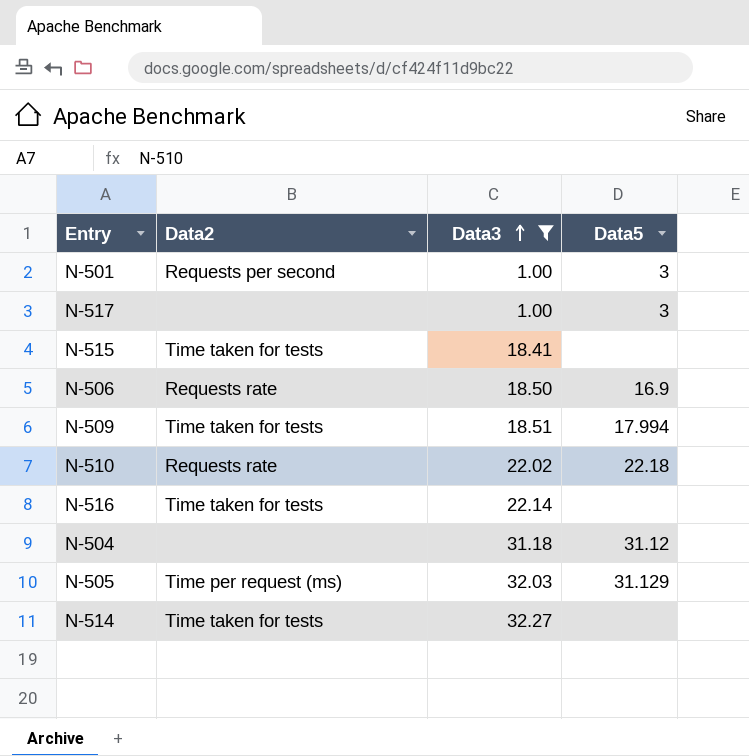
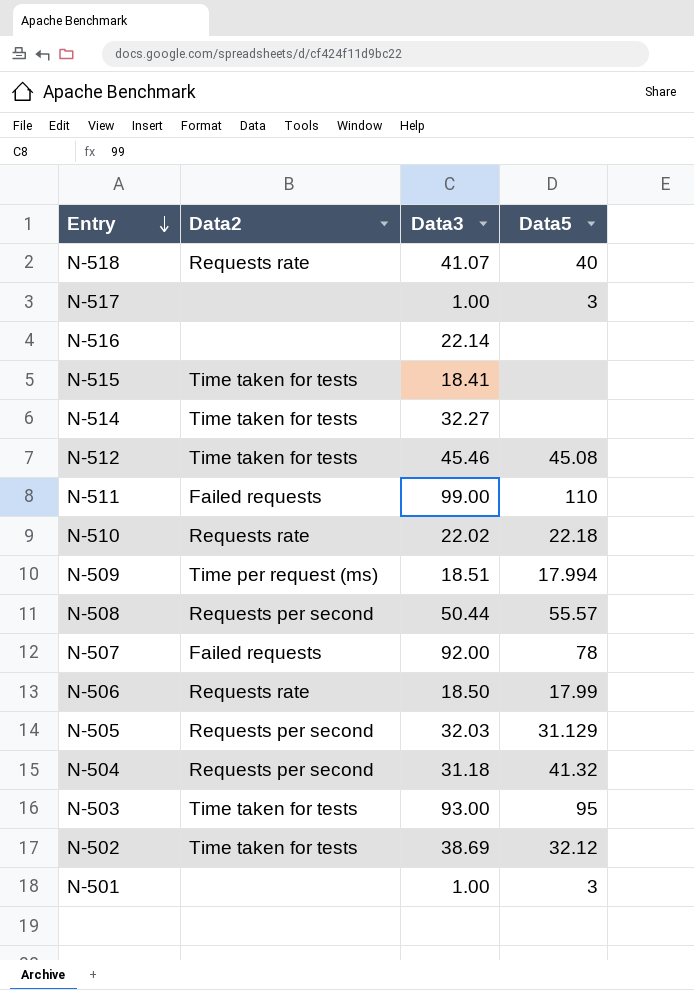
filter: Data3 <= 32.27 -> none
row order: Data3 ascending -> Entry descending
N-516 | Data2: Time taken for tests -> none
N-509 | Data2: Time taken for tests -> Time per request (ms)
N-506 | Data5: 16.9 -> 17.99
N-505 | Data2: Time per request (ms) -> Requests per second
N-504 | Data2: none -> Requests per second
N-504 | Data5: 31.12 -> 41.32
N-501 | Data2: Requests per second -> none

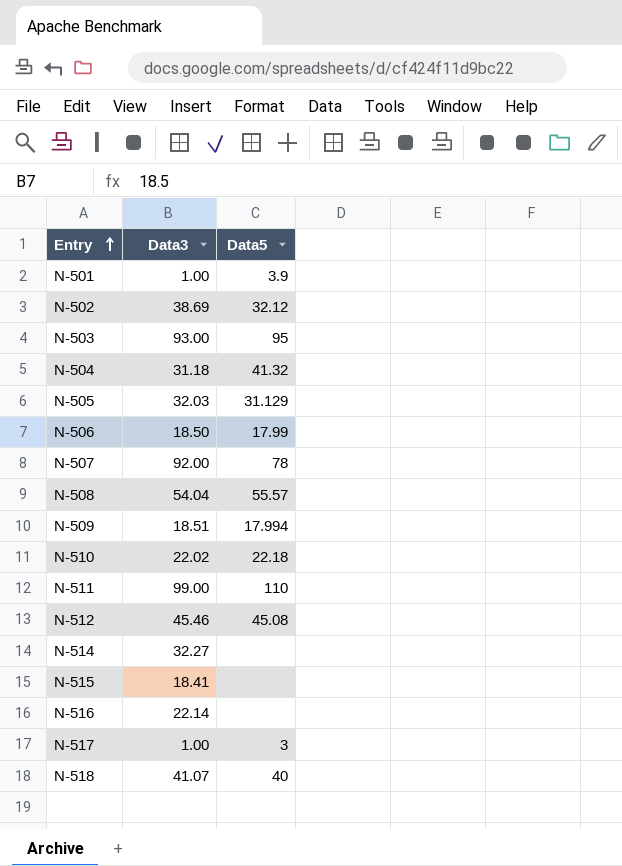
row order: Entry descending -> Entry ascending
column Data2 | position: 2 -> none
N-501 | Data5: 3 -> 3.9
N-508 | Data3: 50.44 -> 54.04

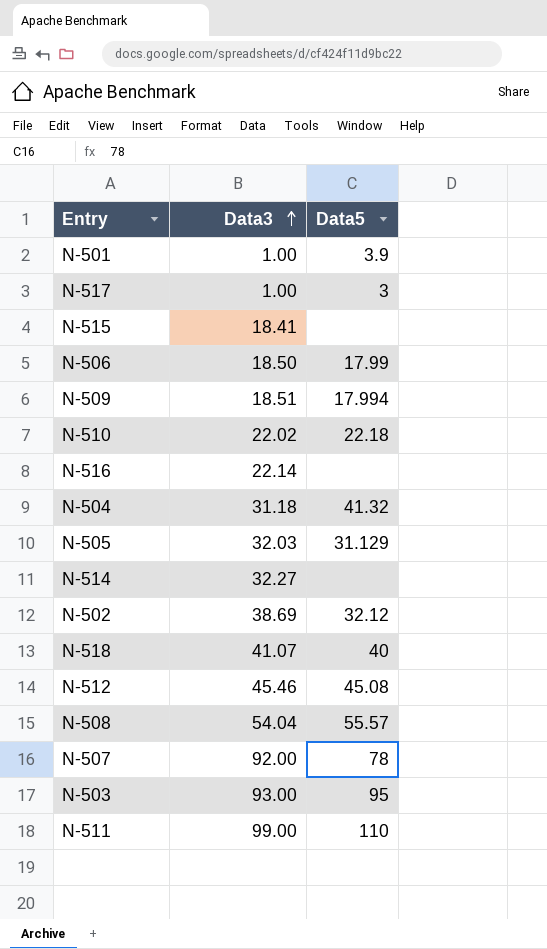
row order: Entry ascending -> Data3 ascending

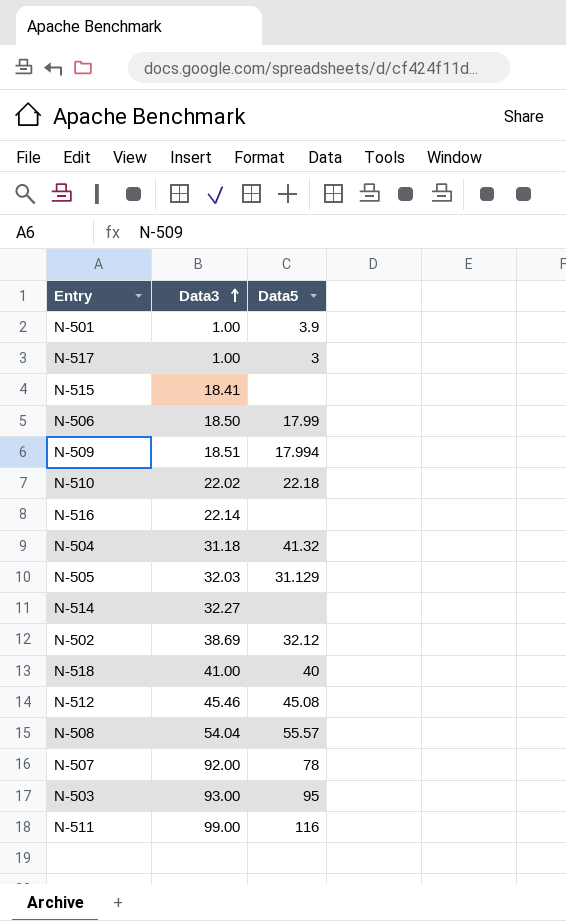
N-518 | Data3: 41.07 -> 41.00
N-511 | Data5: 110 -> 116

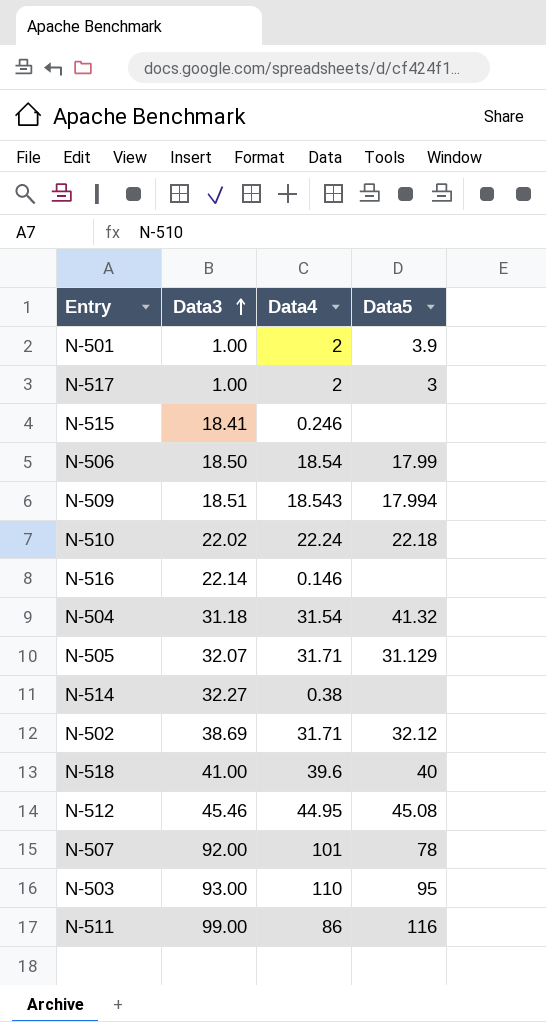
column Data4 | position: none -> 3
row N-508: 54.04 | 55.57 -> none
N-505 | Data3: 32.03 -> 32.07

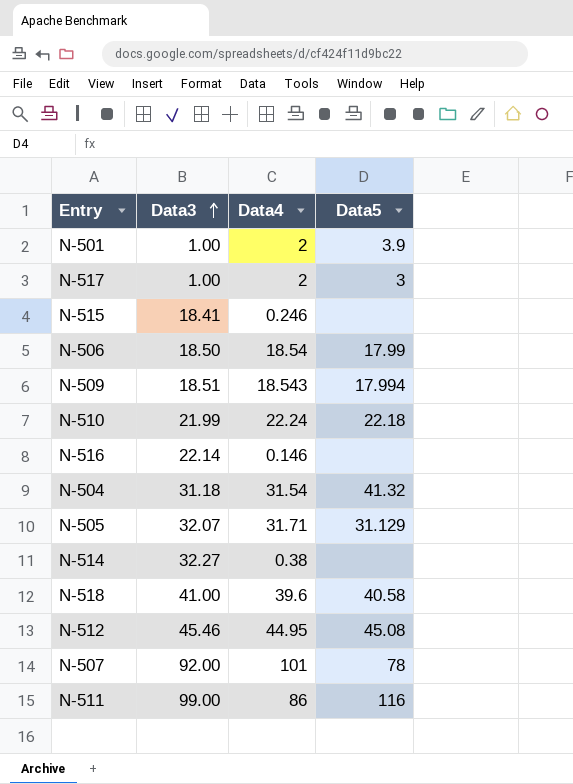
row N-502: 38.69 | 31.71 | 32.12 -> none
row N-503: 93.00 | 110 | 95 -> none
N-510 | Data3: 22.02 -> 21.99
N-518 | Data5: 40 -> 40.58

